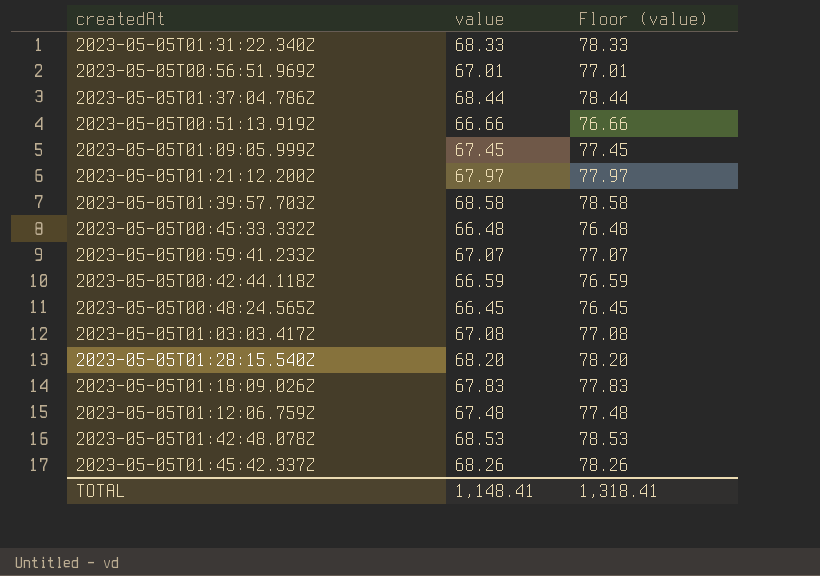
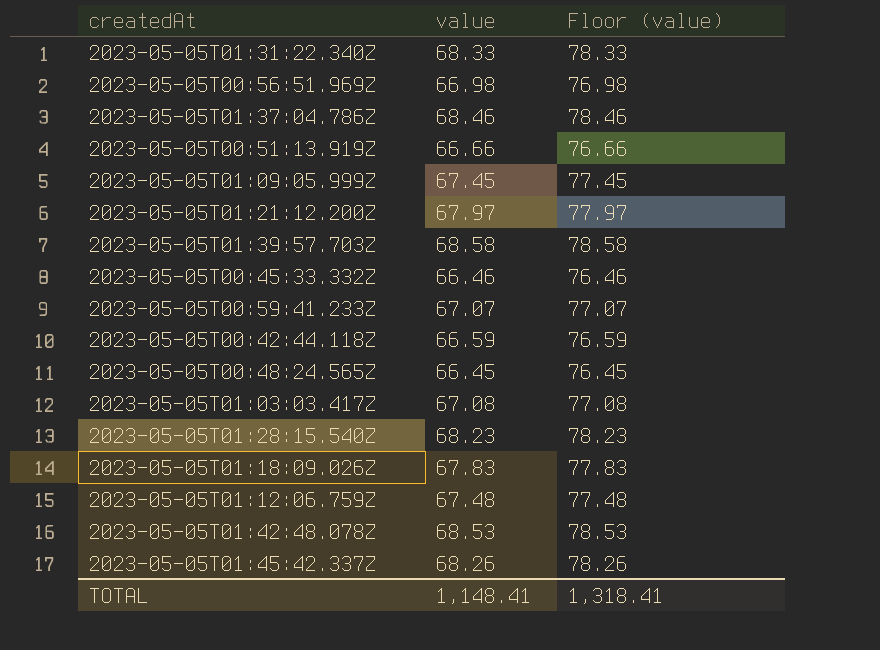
2023-05-05T00:56:51.969Z | value: 67.01 -> 66.98
2023-05-05T00:56:51.969Z | Floor (value): 77.01 -> 76.98
2023-05-05T01:37:04.786Z | value: 68.44 -> 68.46
2023-05-05T01:37:04.786Z | Floor (value): 78.44 -> 78.46
2023-05-05T00:45:33.332Z | value: 66.48 -> 66.46
2023-05-05T00:45:33.332Z | Floor (value): 76.48 -> 76.46
2023-05-05T01:28:15.540Z | value: 68.20 -> 68.23
2023-05-05T01:28:15.540Z | Floor (value): 78.20 -> 78.23

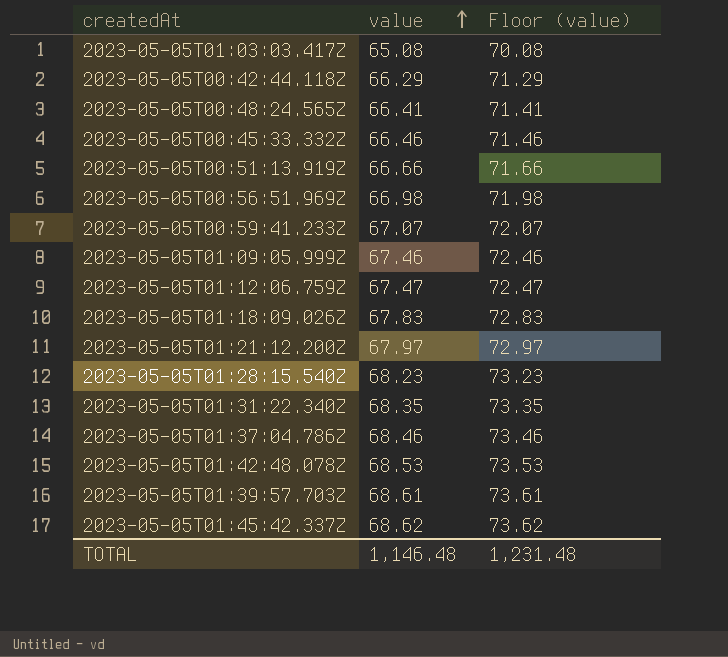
row order: none -> value ascending
column Floor (value) | formula: [value] + 10 -> [value] + 5
2023-05-05T01:03:03.417Z | value: 67.08 -> 65.08
2023-05-05T00:42:44.118Z | value: 66.59 -> 66.29
2023-05-05T00:48:24.565Z | value: 66.45 -> 66.41
2023-05-05T01:09:05.999Z | value: 67.45 -> 67.46
2023-05-05T01:12:06.759Z | value: 67.48 -> 67.47
2023-05-05T01:31:22.340Z | value: 68.33 -> 68.35
2023-05-05T01:39:57.703Z | value: 68.58 -> 68.61
2023-05-05T01:45:42.337Z | value: 68.26 -> 68.62
TOTAL | value: 1,148.41 -> 1,146.48
TOTAL | Floor (value): 1,318.41 -> 1,231.48

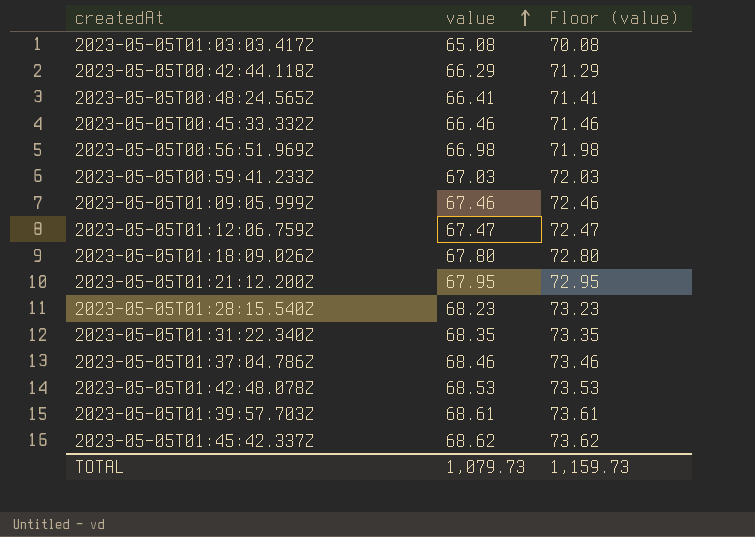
row 2023-05-05T00:51:13.919Z: 66.66 | 71.66 -> none
2023-05-05T00:59:41.233Z | value: 67.07 -> 67.03
2023-05-05T00:59:41.233Z | Floor (value): 72.07 -> 72.03
2023-05-05T01:18:09.026Z | value: 67.83 -> 67.80
2023-05-05T01:18:09.026Z | Floor (value): 72.83 -> 72.80
2023-05-05T01:21:12.200Z | value: 67.97 -> 67.95
2023-05-05T01:21:12.200Z | Floor (value): 72.97 -> 72.95
TOTAL | value: 1,146.48 -> 1,079.73
TOTAL | Floor (value): 1,231.48 -> 1,159.73

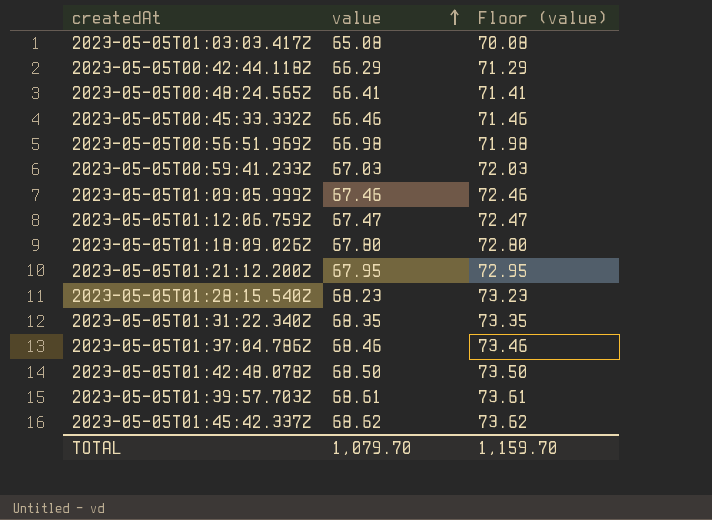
2023-05-05T01:42:48.078Z | value: 68.53 -> 68.50
2023-05-05T01:42:48.078Z | Floor (value): 73.53 -> 73.50
TOTAL | value: 1,079.73 -> 1,079.70
TOTAL | Floor (value): 1,159.73 -> 1,159.70

